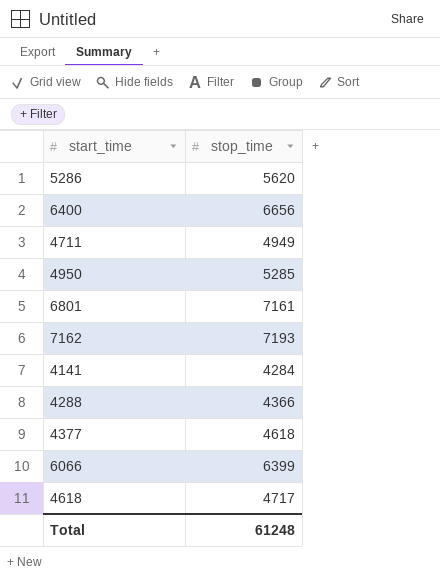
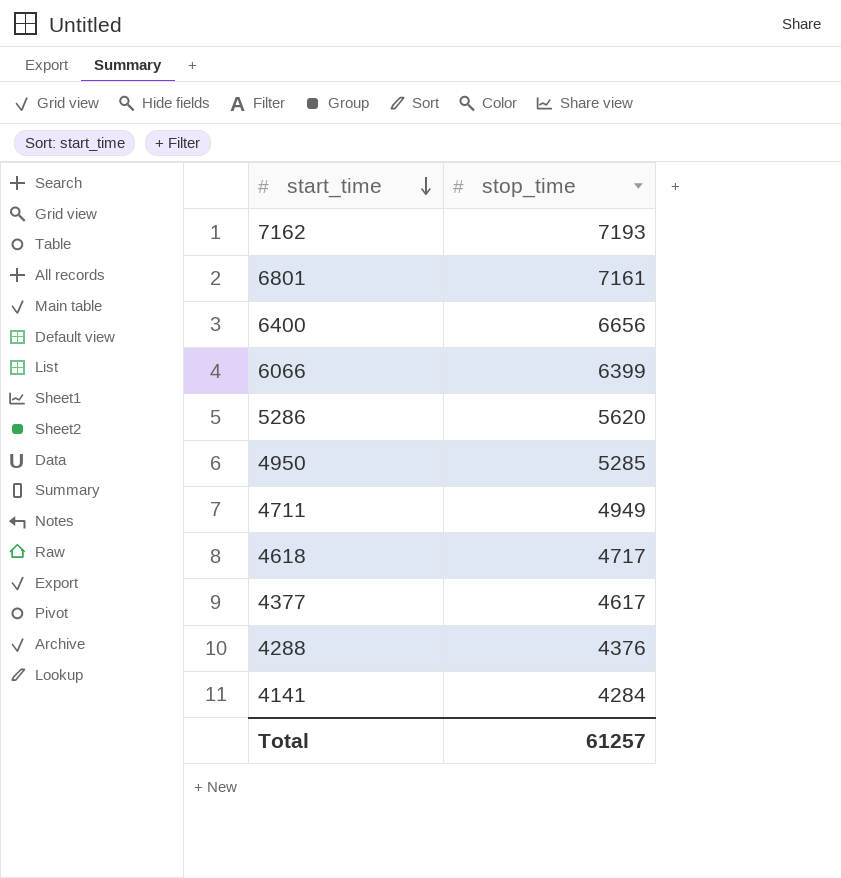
row order: none -> start_time descending
4377 | stop_time: 4618 -> 4617
4288 | stop_time: 4366 -> 4376
Total | stop_time: 61248 -> 61257

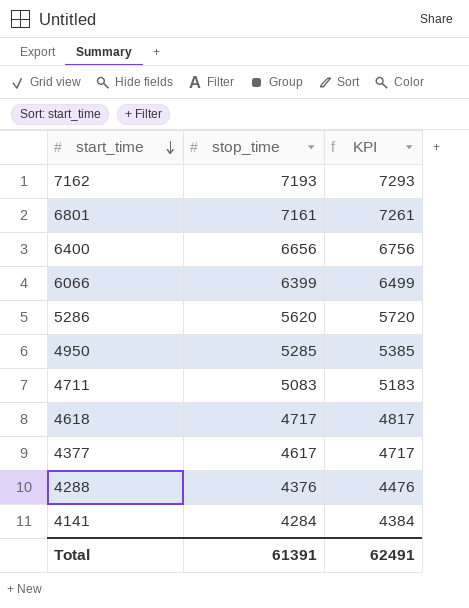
column KPI | formula: none -> [stop_time] + 100
4711 | stop_time: 4949 -> 5083
Total | stop_time: 61257 -> 61391

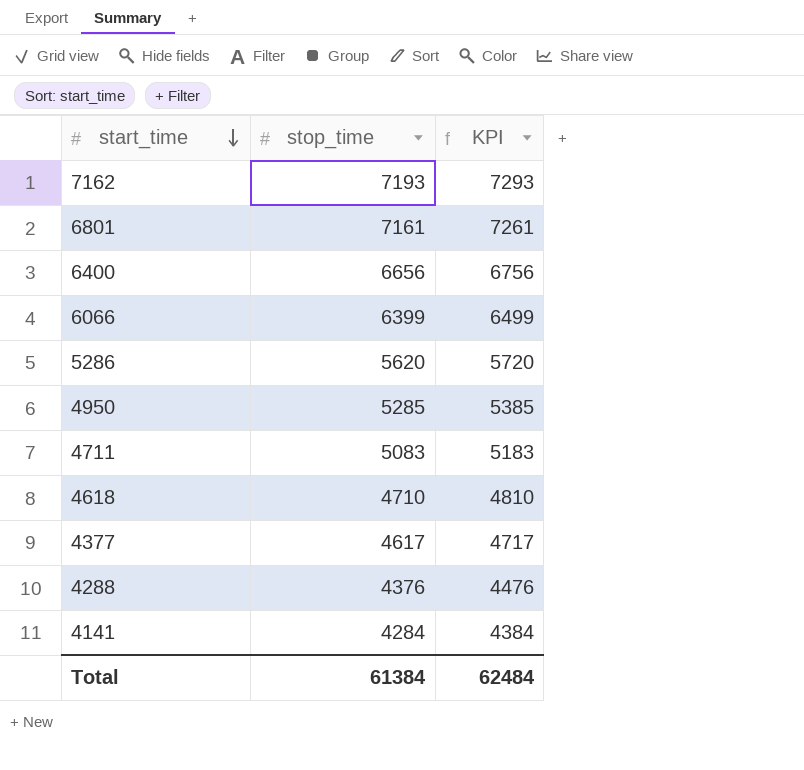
4618 | stop_time: 4717 -> 4710
4618 | KPI: 4817 -> 4810
Total | stop_time: 61391 -> 61384
Total | KPI: 62491 -> 62484

